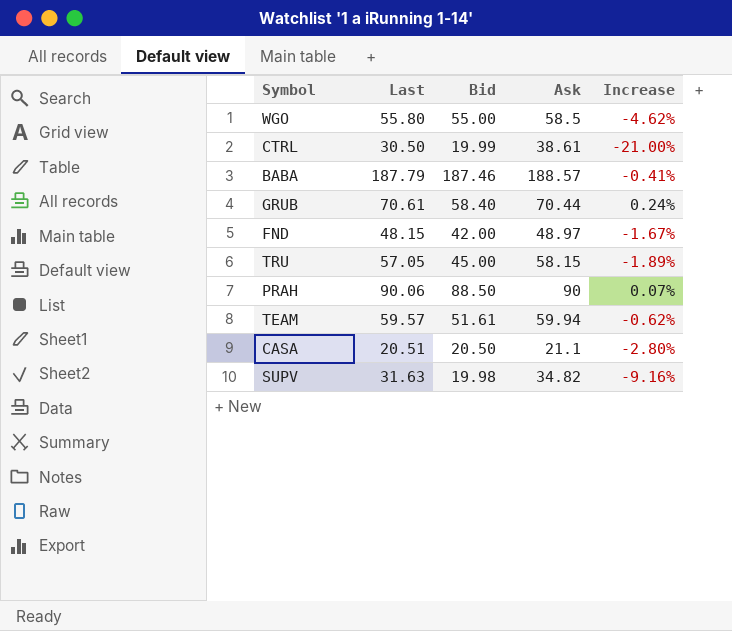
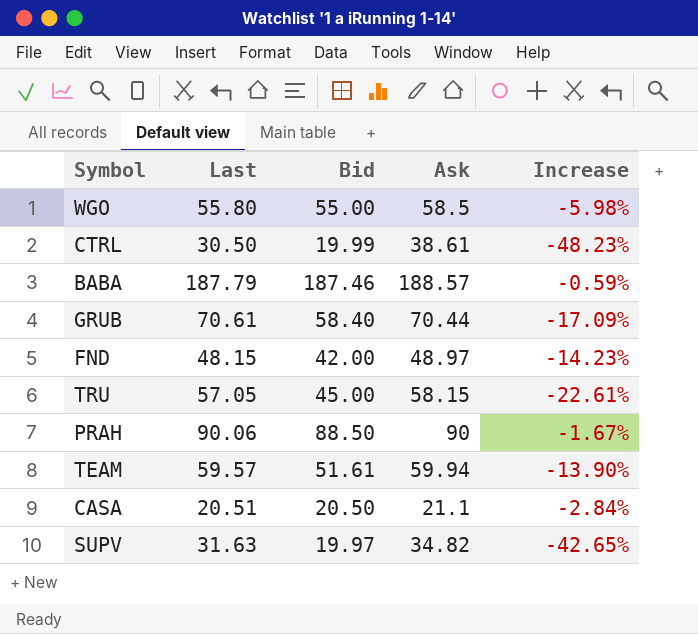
column Increase | formula: ([Last] - [Ask]) / [Ask] -> ([Bid] - [Ask]) / [Ask]
SUPV | Bid: 19.98 -> 19.97

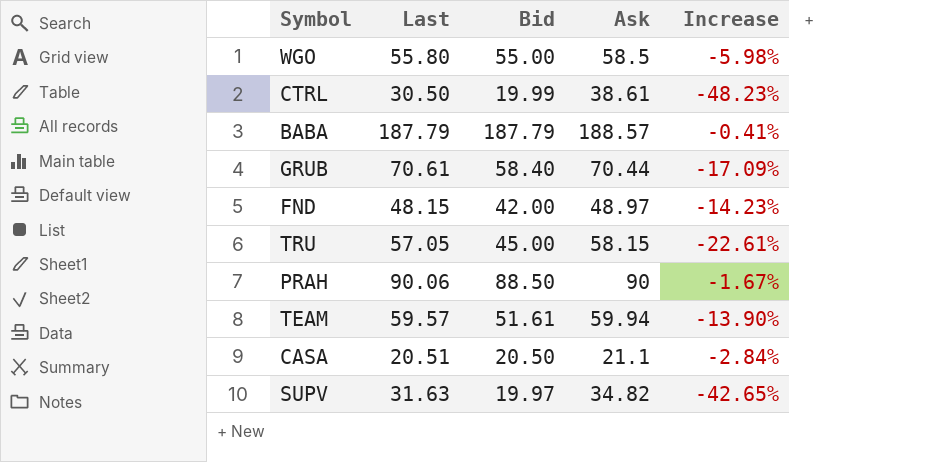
BABA | Bid: 187.46 -> 187.79
BABA | Increase: -0.59% -> -0.41%

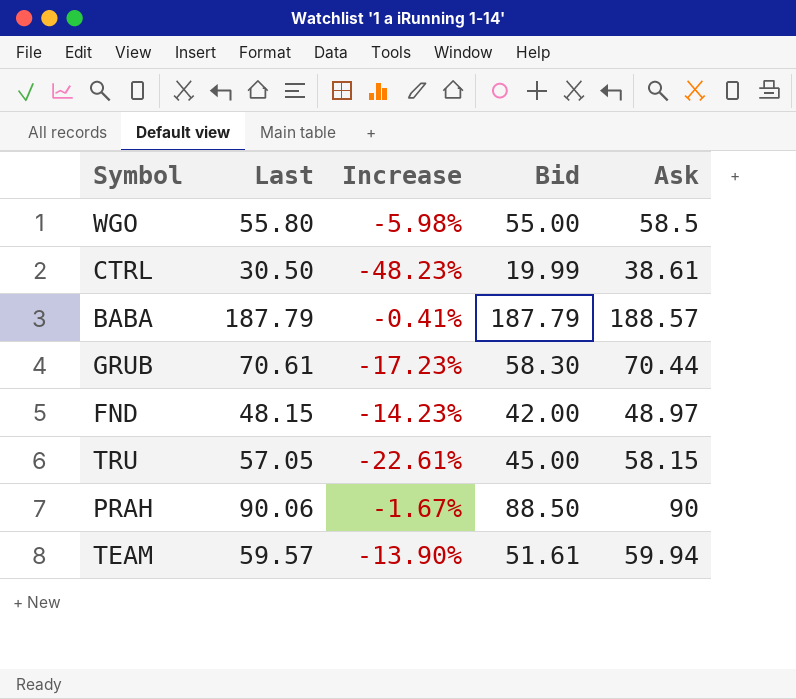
column Increase | position: 5 -> 3
row CASA: 20.51 | 20.50 | 21.1 | -2.84% -> none
row SUPV: 31.63 | 19.97 | 34.82 | -42.65% -> none
GRUB | Increase: -17.09% -> -17.23%
GRUB | Bid: 58.40 -> 58.30

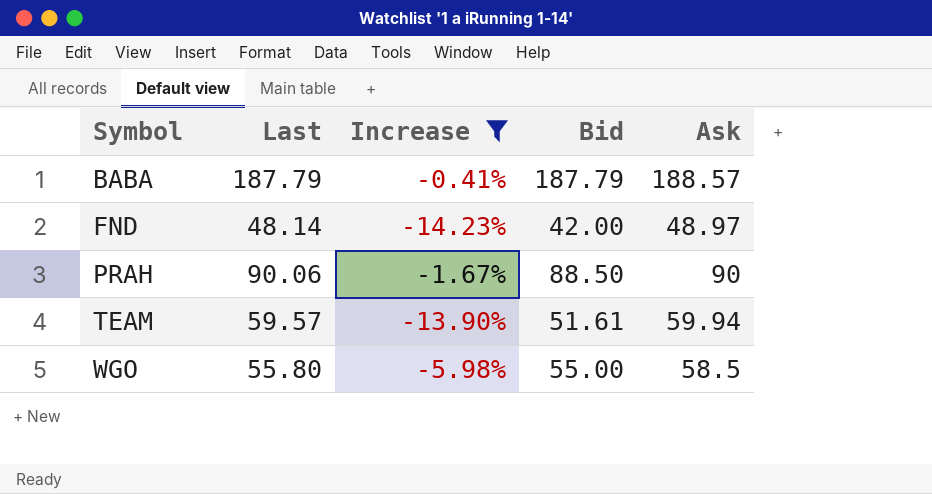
filter: none -> Increase >= -14.23%
row order: none -> Symbol ascending
FND | Last: 48.15 -> 48.14

